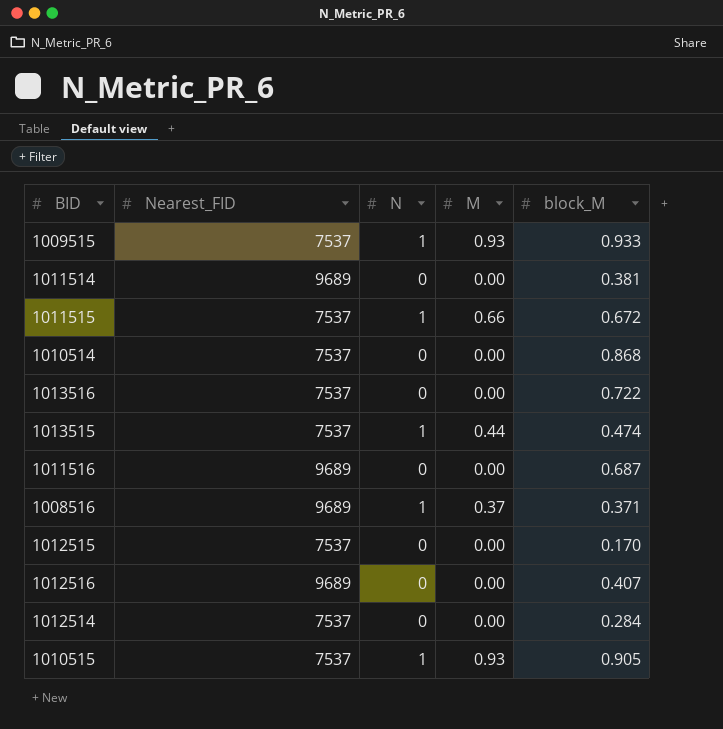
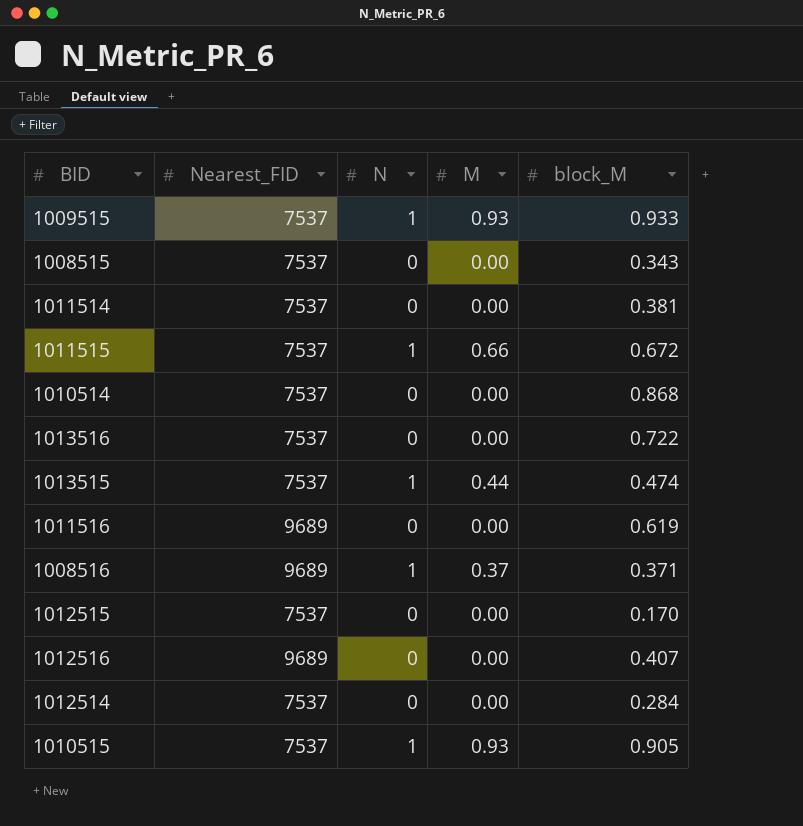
row 1008515: none -> 7537 | 0 | 0.00 | 0.343
1011514 | Nearest_FID: 9689 -> 7537
1011516 | block_M: 0.687 -> 0.619

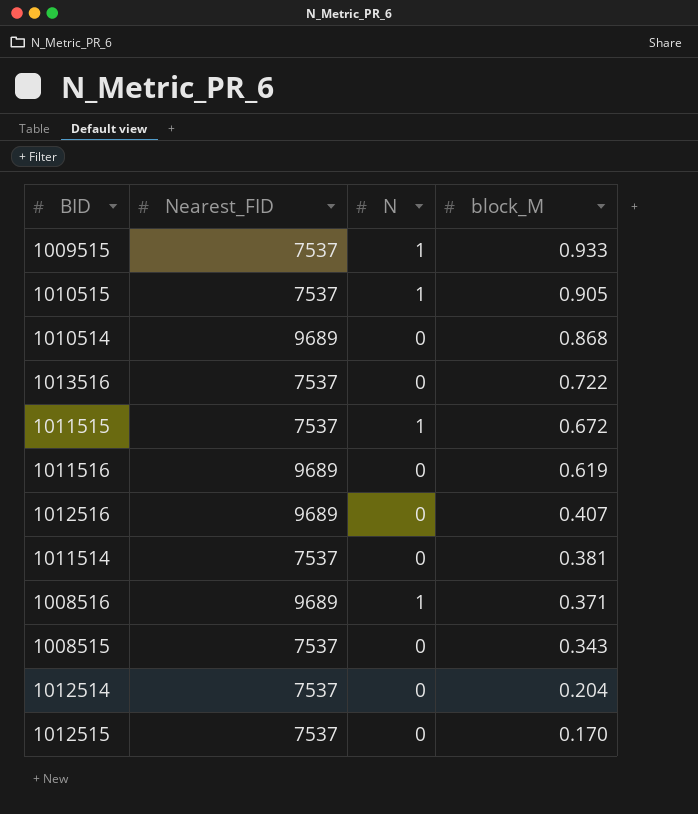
row order: none -> block_M descending
column M | position: 4 -> none
row 1013515: 7537 | 1 | 0.44 | 0.474 -> none
1010514 | Nearest_FID: 7537 -> 9689
1012514 | block_M: 0.284 -> 0.204

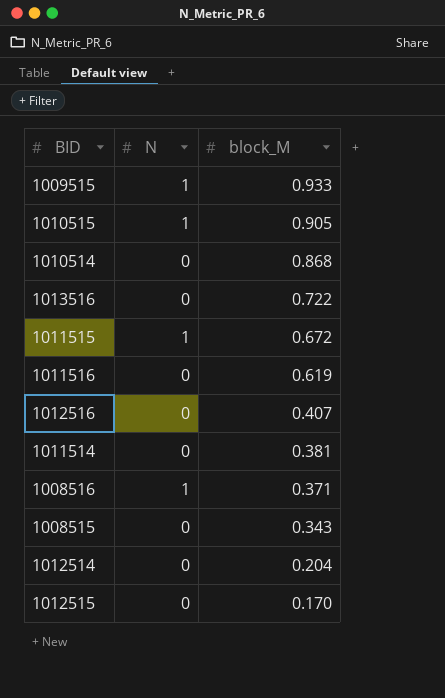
column Nearest_FID | position: 2 -> none

